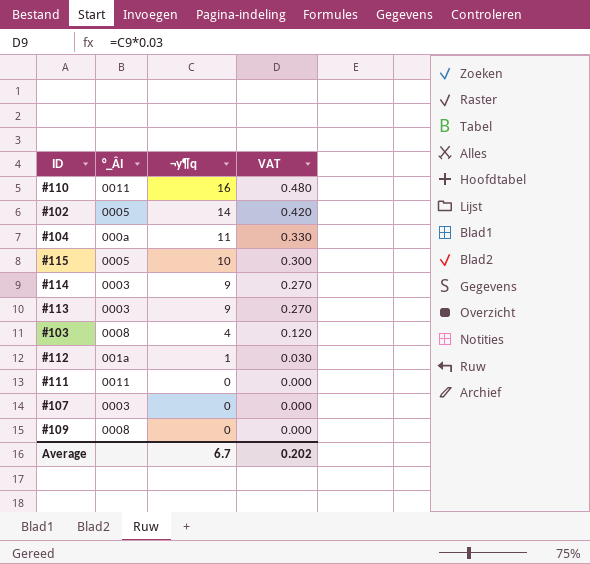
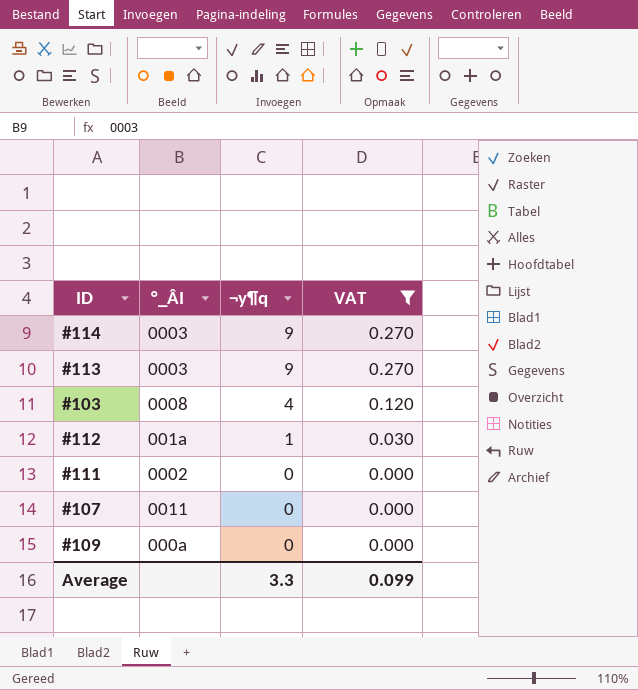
filter: none -> VAT <= 0.270
#111 | °_ÂI: 0011 -> 0002
#107 | °_ÂI: 0003 -> 0011
#109 | °_ÂI: 0008 -> 000a
Average | ¬y¶q: 6.7 -> 3.3
Average | VAT: 0.202 -> 0.099

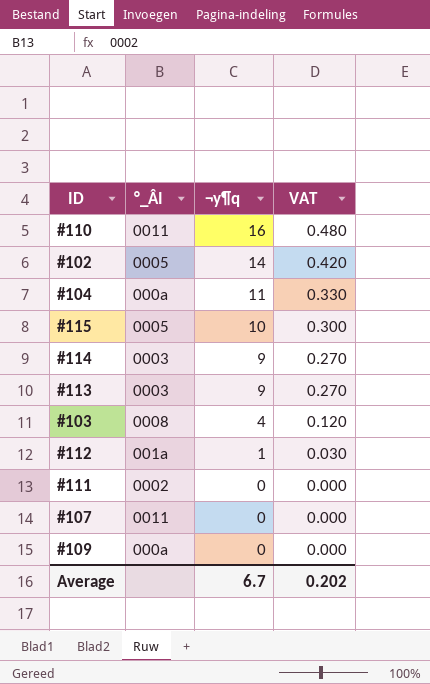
filter: VAT <= 0.270 -> none
Average | ¬y¶q: 3.3 -> 6.7
Average | VAT: 0.099 -> 0.202

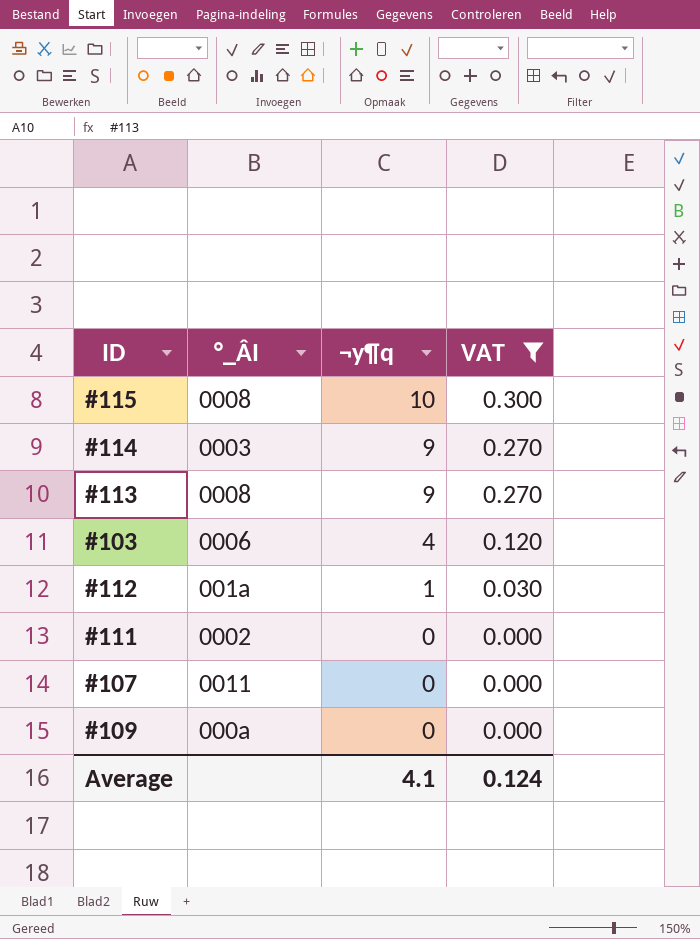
filter: none -> VAT <= 0.300
#115 | °_ÂI: 0005 -> 0008
#113 | °_ÂI: 0003 -> 0008
#103 | °_ÂI: 0008 -> 0006
Average | ¬y¶q: 6.7 -> 4.1
Average | VAT: 0.202 -> 0.124

